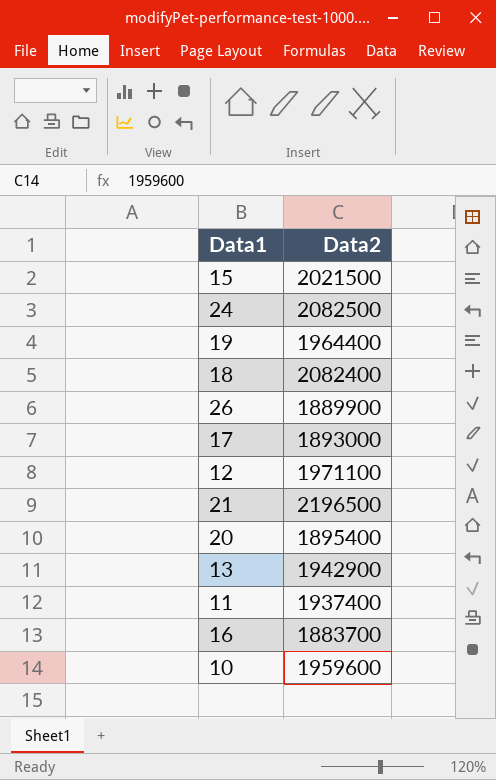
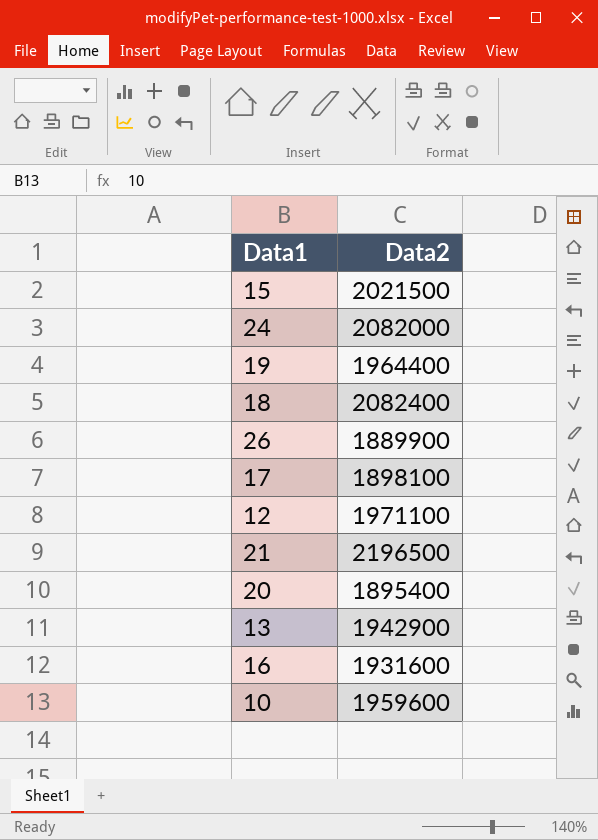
row 11: 1937400 -> none
24 | Data2: 2082500 -> 2082000
17 | Data2: 1893000 -> 1898100
16 | Data2: 1883700 -> 1931600

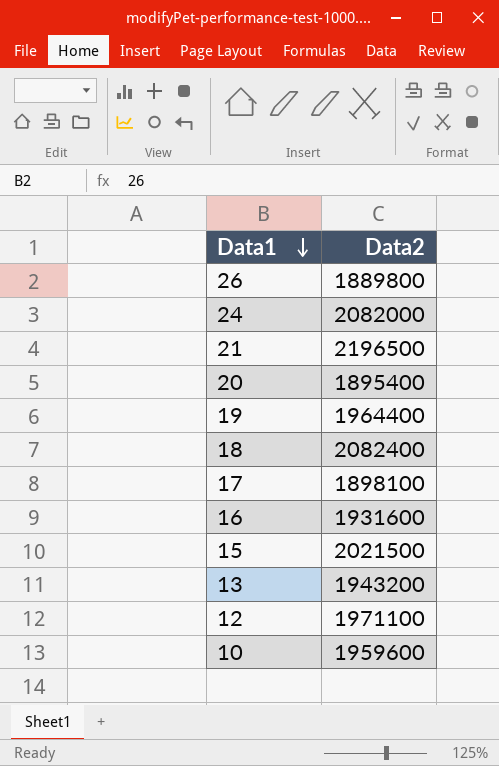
row order: none -> Data1 descending
26 | Data2: 1889900 -> 1889800
13 | Data2: 1942900 -> 1943200

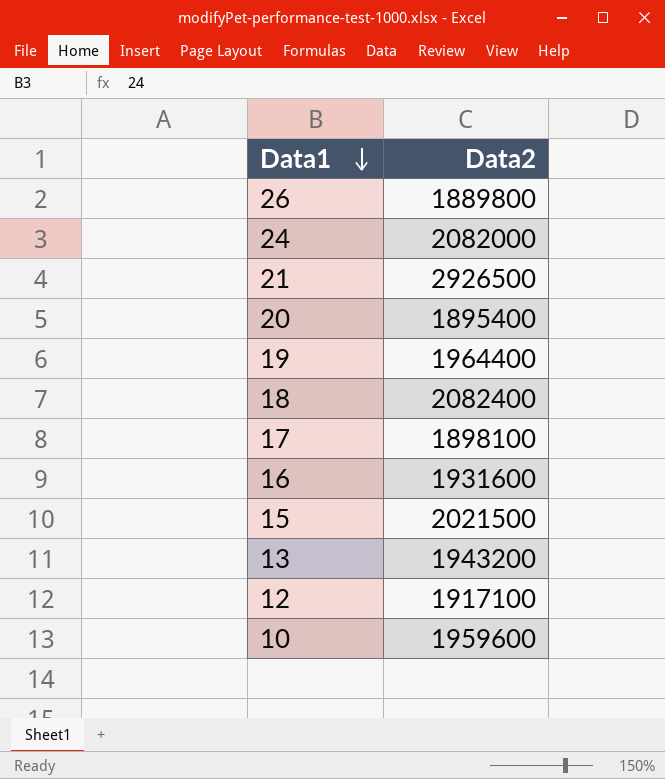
21 | Data2: 2196500 -> 2926500
12 | Data2: 1971100 -> 1917100

